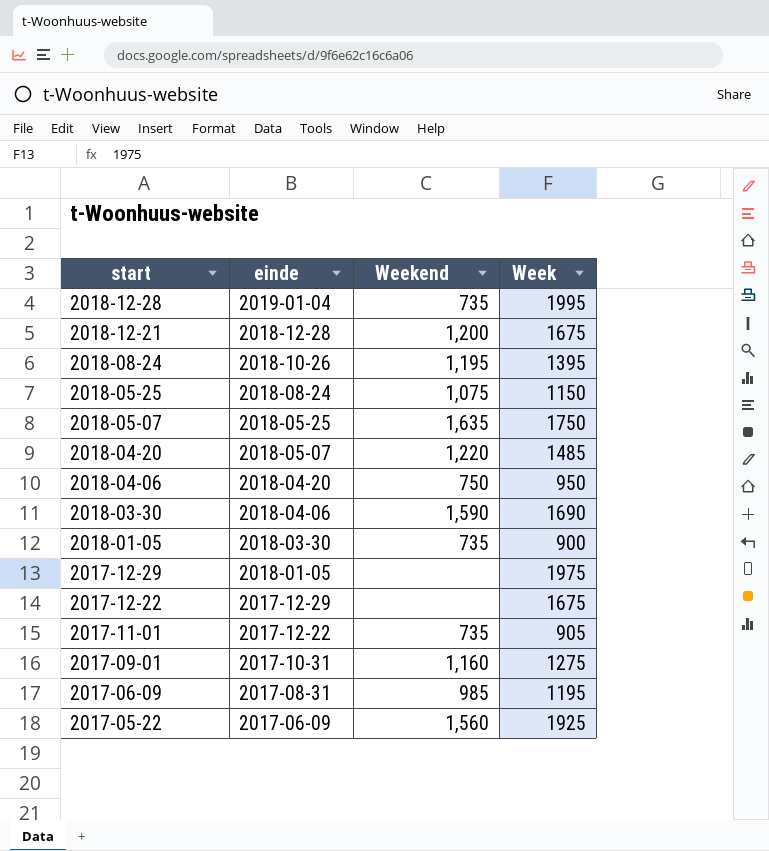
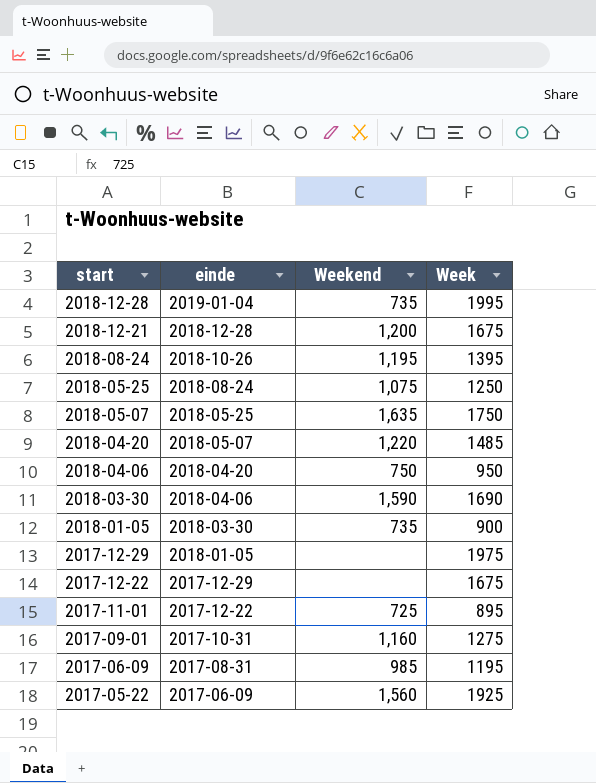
2018-05-25 | Week: 1150 -> 1250
2017-11-01 | Weekend: 735 -> 725
2017-11-01 | Week: 905 -> 895

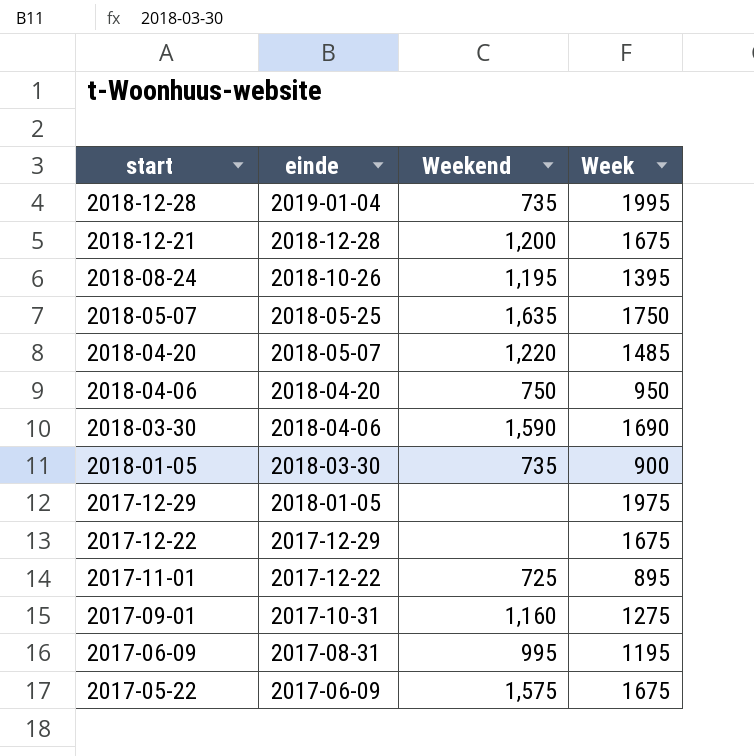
row 2018-05-25: 2018-08-24 | 1,075 | 1250 -> none
2017-06-09 | Weekend: 985 -> 995
2017-05-22 | Weekend: 1,560 -> 1,575
2017-05-22 | Week: 1925 -> 1675

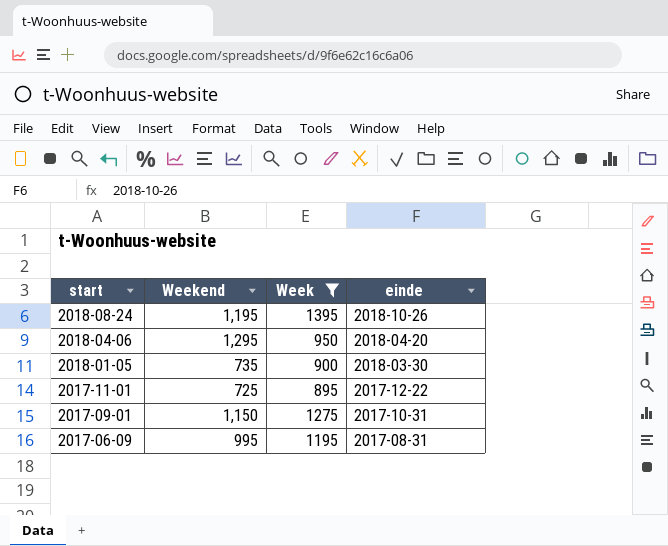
filter: none -> Week <= 1395
column einde | position: 2 -> 4
2018-04-06 | Weekend: 750 -> 1,295
2017-09-01 | Weekend: 1,160 -> 1,150

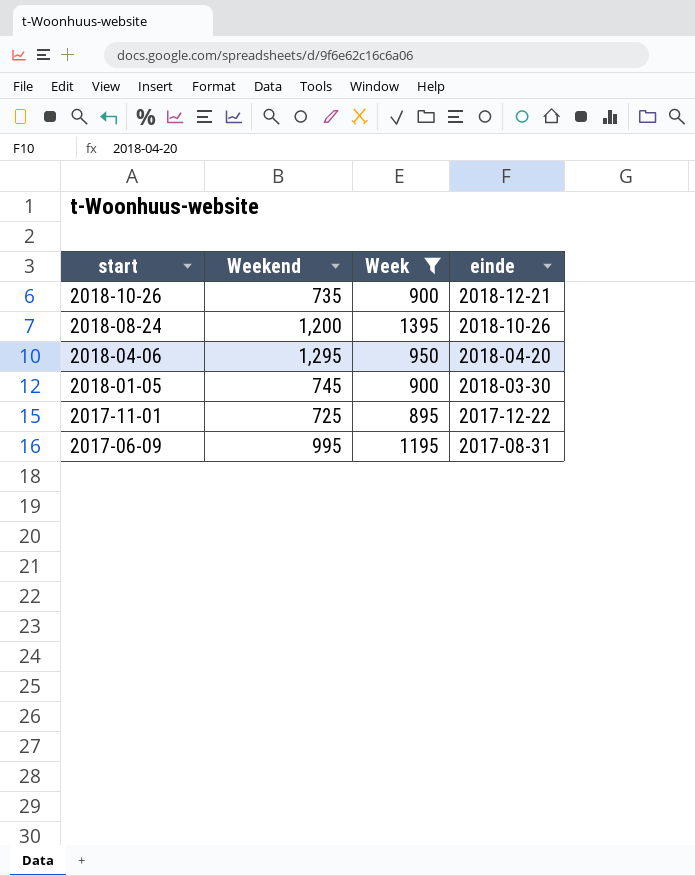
row 2017-09-01: 1,150 | 1275 | 2017-10-31 -> none
row 2018-10-26: none -> 735 | 900 | 2018-12-21
2018-08-24 | Weekend: 1,195 -> 1,200
2018-01-05 | Weekend: 735 -> 745

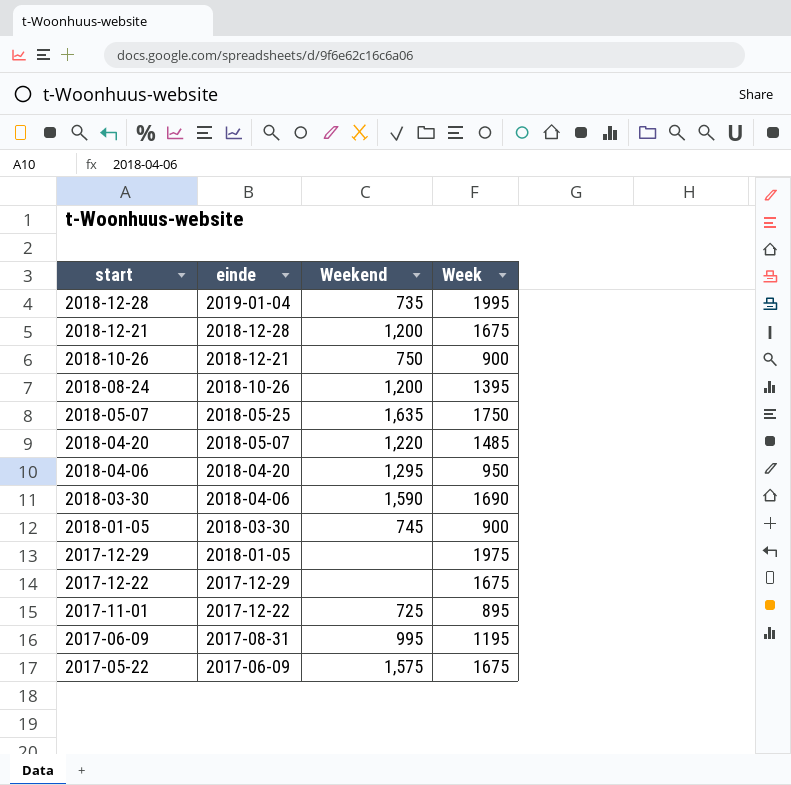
filter: Week <= 1395 -> none
column einde | position: 4 -> 2
2018-10-26 | Weekend: 735 -> 750

